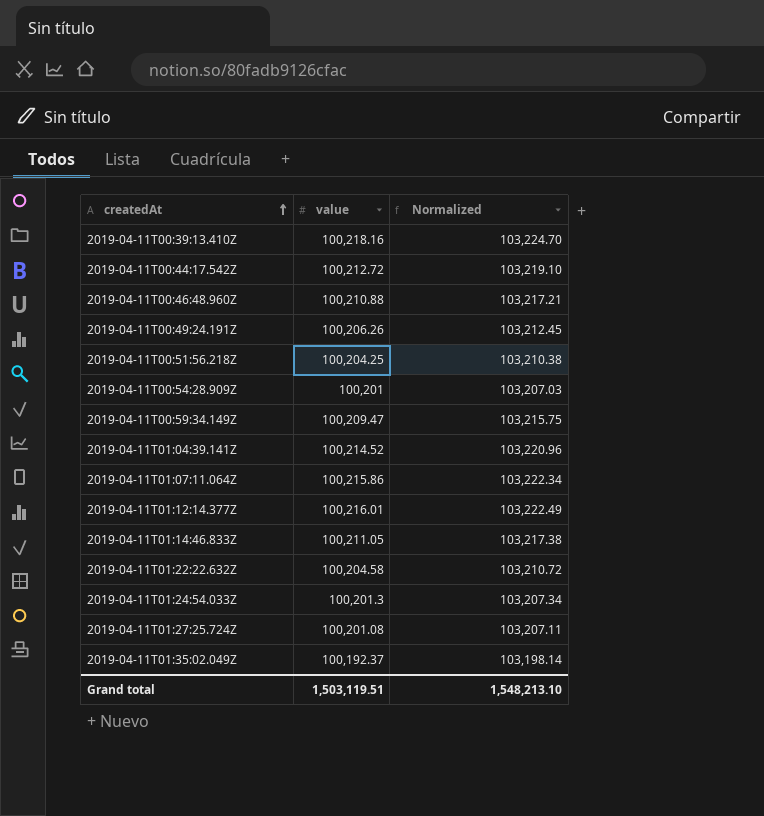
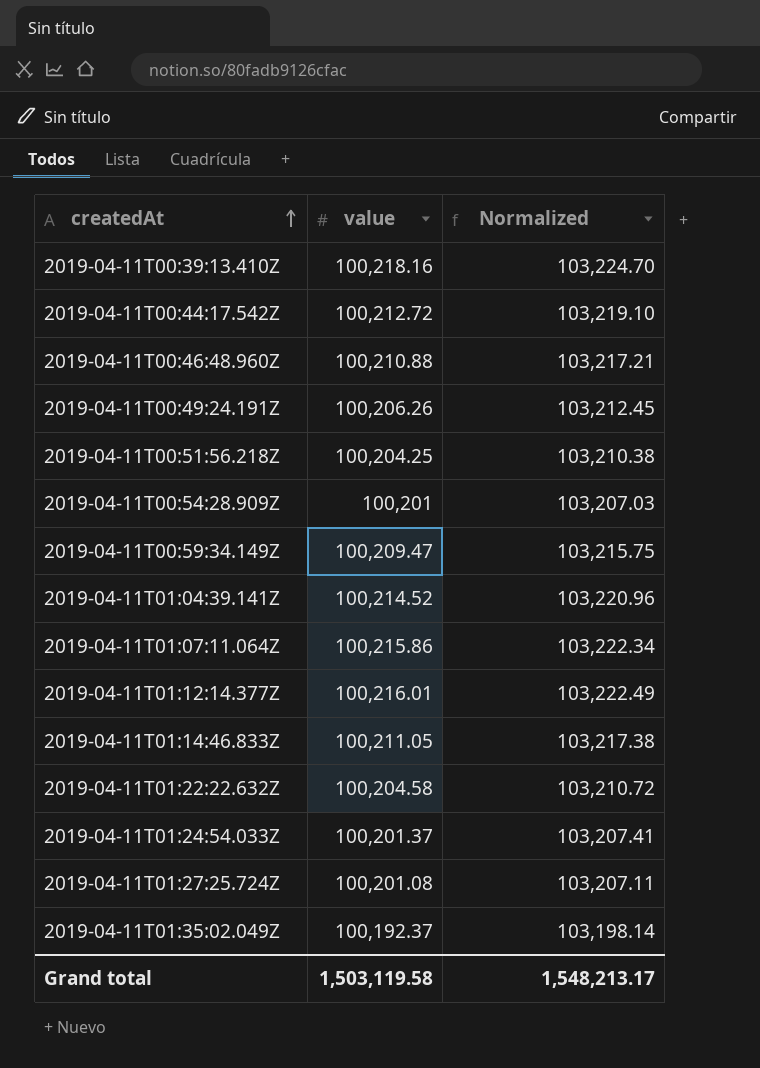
2019-04-11T01:24:54.033Z | value: 100,201.3 -> 100,201.37
2019-04-11T01:24:54.033Z | Normalized: 103,207.34 -> 103,207.41
Grand total | value: 1,503,119.51 -> 1,503,119.58
Grand total | Normalized: 1,548,213.10 -> 1,548,213.17

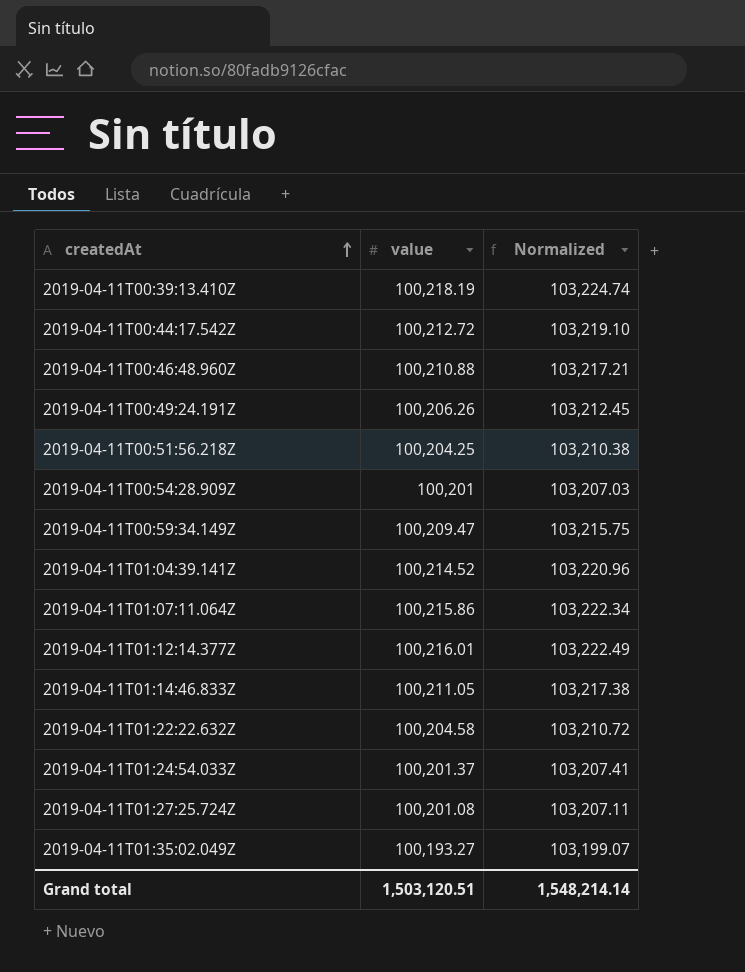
2019-04-11T00:39:13.410Z | value: 100,218.16 -> 100,218.19
2019-04-11T00:39:13.410Z | Normalized: 103,224.70 -> 103,224.74
2019-04-11T01:35:02.049Z | value: 100,192.37 -> 100,193.27
2019-04-11T01:35:02.049Z | Normalized: 103,198.14 -> 103,199.07
Grand total | value: 1,503,119.58 -> 1,503,120.51
Grand total | Normalized: 1,548,213.17 -> 1,548,214.14

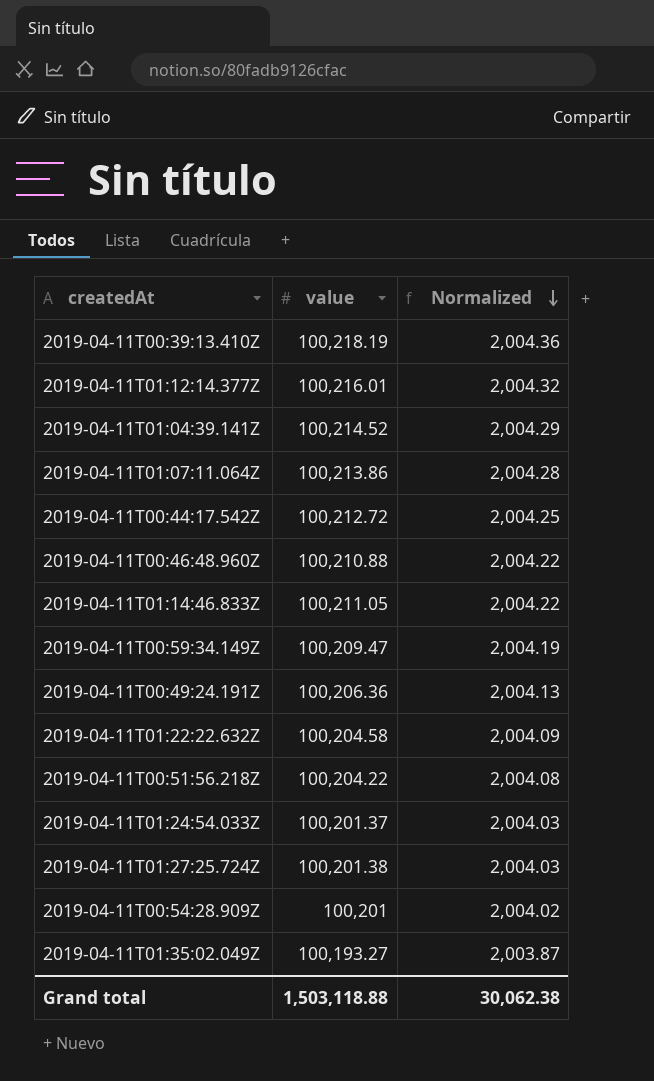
row order: createdAt ascending -> Normalized descending
column Normalized | formula: [value] * 1.03 -> [value] * 0.02
2019-04-11T01:07:11.064Z | value: 100,215.86 -> 100,213.86
2019-04-11T00:49:24.191Z | value: 100,206.26 -> 100,206.36
2019-04-11T00:51:56.218Z | value: 100,204.25 -> 100,204.22
2019-04-11T01:27:25.724Z | value: 100,201.08 -> 100,201.38
Grand total | value: 1,503,120.51 -> 1,503,118.88
Grand total | Normalized: 1,548,214.14 -> 30,062.38

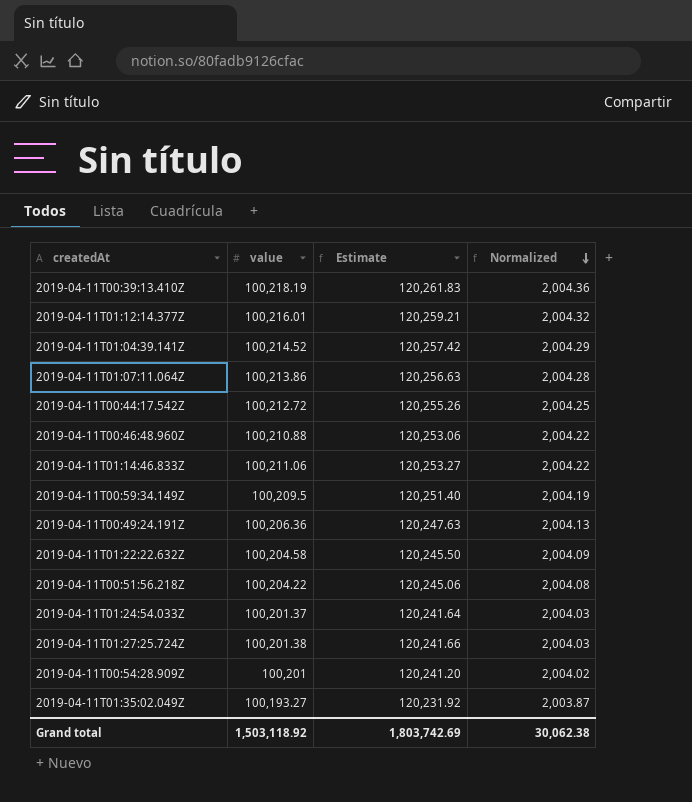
column Estimate | formula: none -> [value] * 1.2
2019-04-11T01:14:46.833Z | value: 100,211.05 -> 100,211.06
2019-04-11T00:59:34.149Z | value: 100,209.47 -> 100,209.5
Grand total | value: 1,503,118.88 -> 1,503,118.92

